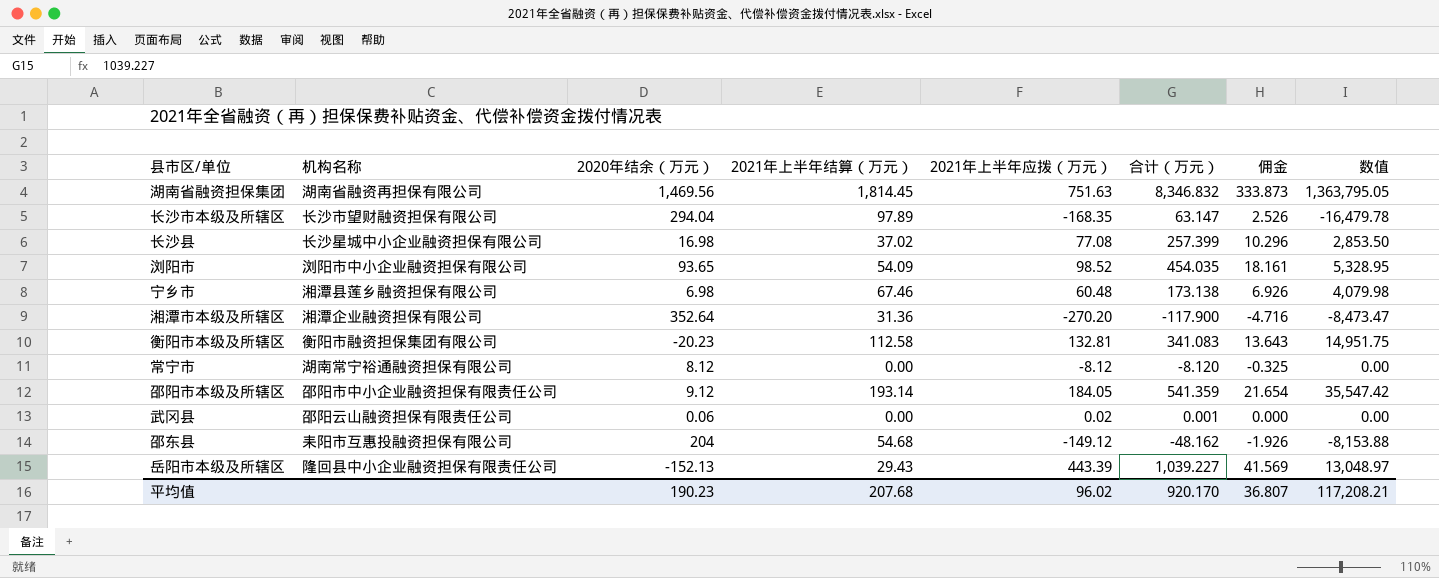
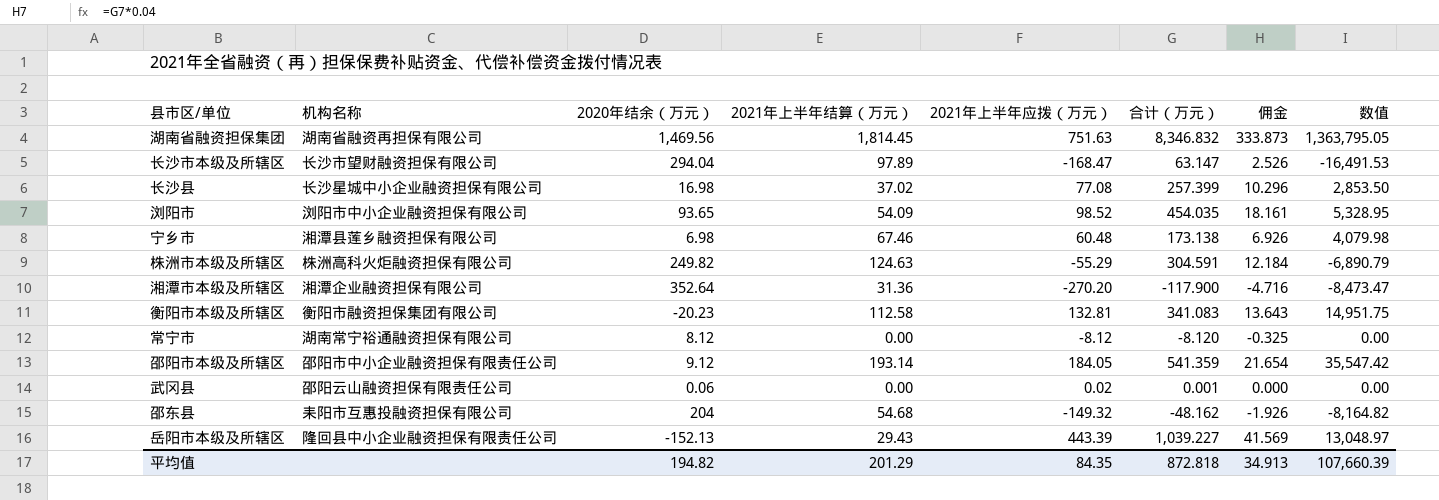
长沙市本级及所辖区 | 2021年上半年应拨（万元）: -168.35 -> -168.47
长沙市本级及所辖区 | 数值: -16,479.78 -> -16,491.53
row 株洲市本级及所辖区: none -> 株洲高科火炬融资担保有限公司 | 249.82 | 124.63 | -55.29 | 304.591 | 12.184 | -6,890.79
邵东县 | 2021年上半年应拨（万元）: -149.12 -> -149.32
邵东县 | 数值: -8,153.88 -> -8,164.82
平均值 | 2020年结余（万元）: 190.23 -> 194.82
平均值 | 2021年上半年结算（万元）: 207.68 -> 201.29
平均值 | 2021年上半年应拨（万元）: 96.02 -> 84.35
平均值 | 合计（万元）: 920.170 -> 872.818
平均值 | 佣金: 36.807 -> 34.913
平均值 | 数值: 117,208.21 -> 107,660.39

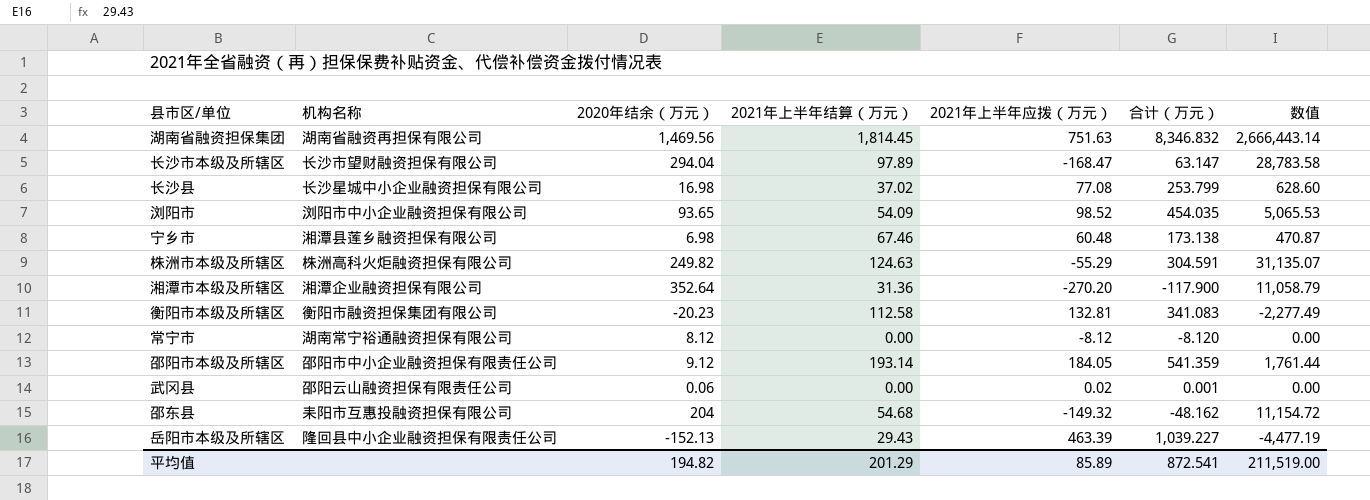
column 佣金 | formula: [合计（万元）] * 0.04 -> none
column 数值 | formula: [2021年上半年结算（万元）] * [2021年上半年应拨（万元）] -> [2020年结余（万元）] * [2021年上半年结算（万元）]
长沙县 | 合计（万元）: 257.399 -> 253.799
岳阳市本级及所辖区 | 2021年上半年应拨（万元）: 443.39 -> 463.39
平均值 | 2021年上半年应拨（万元）: 84.35 -> 85.89
平均值 | 合计（万元）: 872.818 -> 872.541
平均值 | 数值: 107,660.39 -> 211,519.00

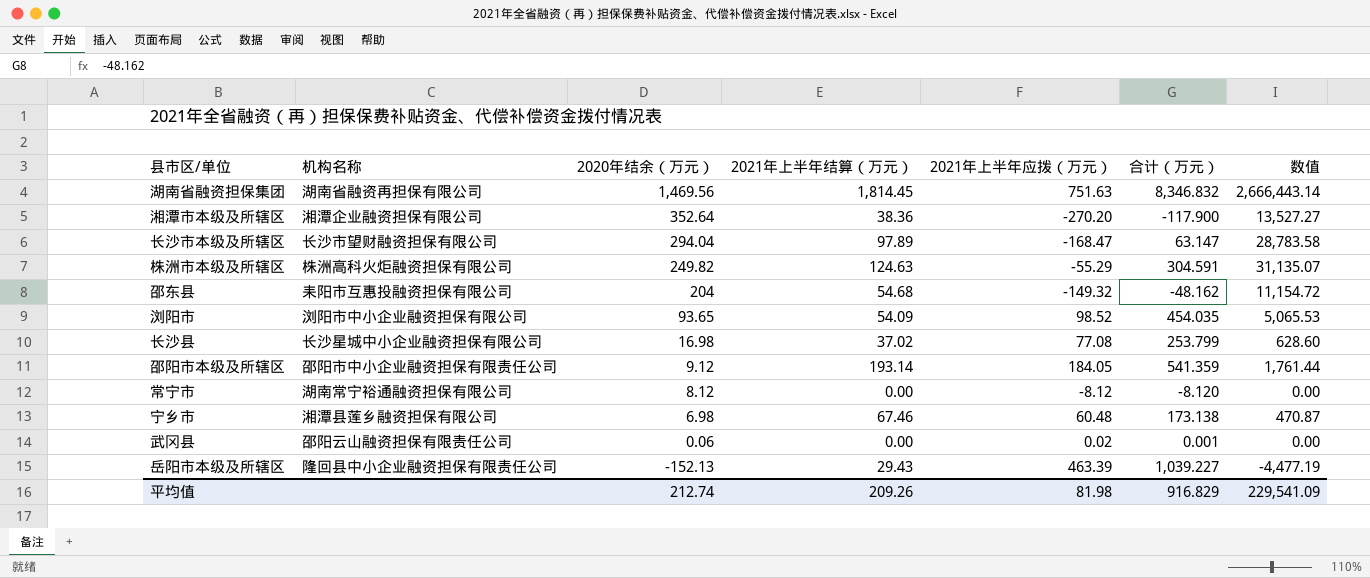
row order: none -> 2020年结余（万元） descending
row 衡阳市本级及所辖区: 衡阳市融资担保集团有限公司 | -20.23 | 112.58 | 132.81 | 341.083 | -2,277.49 -> none
湘潭市本级及所辖区 | 2021年上半年结算（万元）: 31.36 -> 38.36
湘潭市本级及所辖区 | 数值: 11,058.79 -> 13,527.27
平均值 | 2020年结余（万元）: 194.82 -> 212.74
平均值 | 2021年上半年结算（万元）: 201.29 -> 209.26
平均值 | 2021年上半年应拨（万元）: 85.89 -> 81.98
平均值 | 合计（万元）: 872.541 -> 916.829
平均值 | 数值: 211,519.00 -> 229,541.09

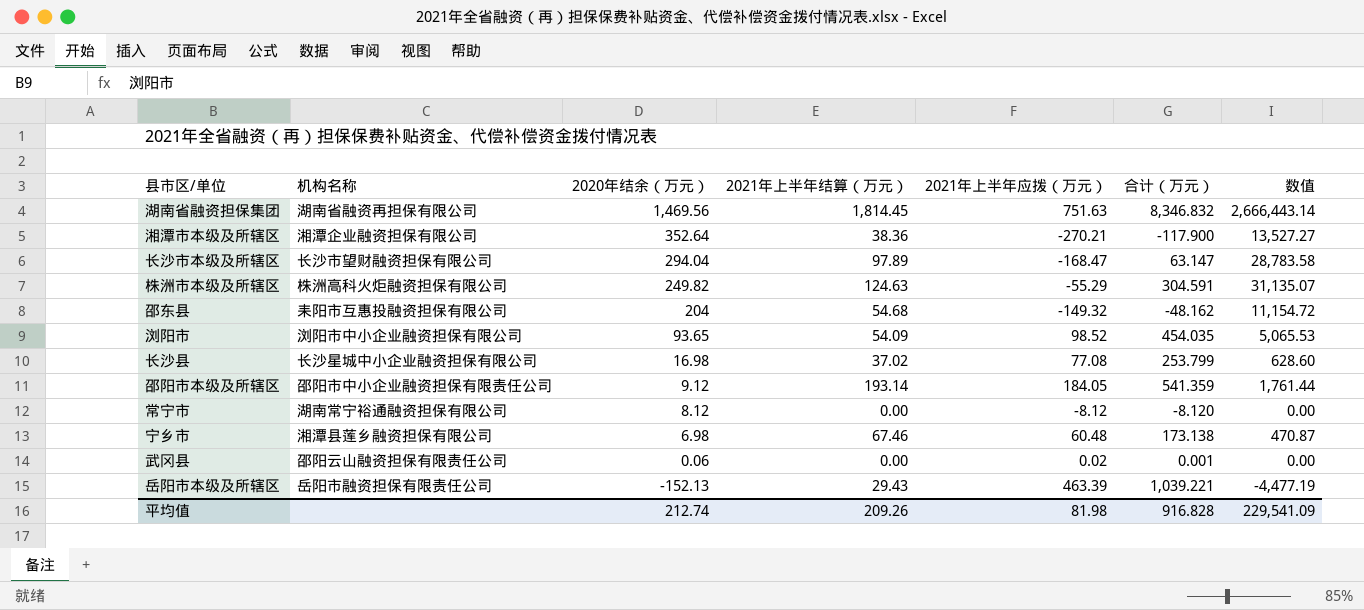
湘潭市本级及所辖区 | 2021年上半年应拨（万元）: -270.20 -> -270.21
岳阳市本级及所辖区 | 机构名称: 隆回县中小企业融资担保有限责任公司 -> 岳阳市融资担保有限责任公司
岳阳市本级及所辖区 | 合计（万元）: 1,039.227 -> 1,039.221
平均值 | 合计（万元）: 916.829 -> 916.828

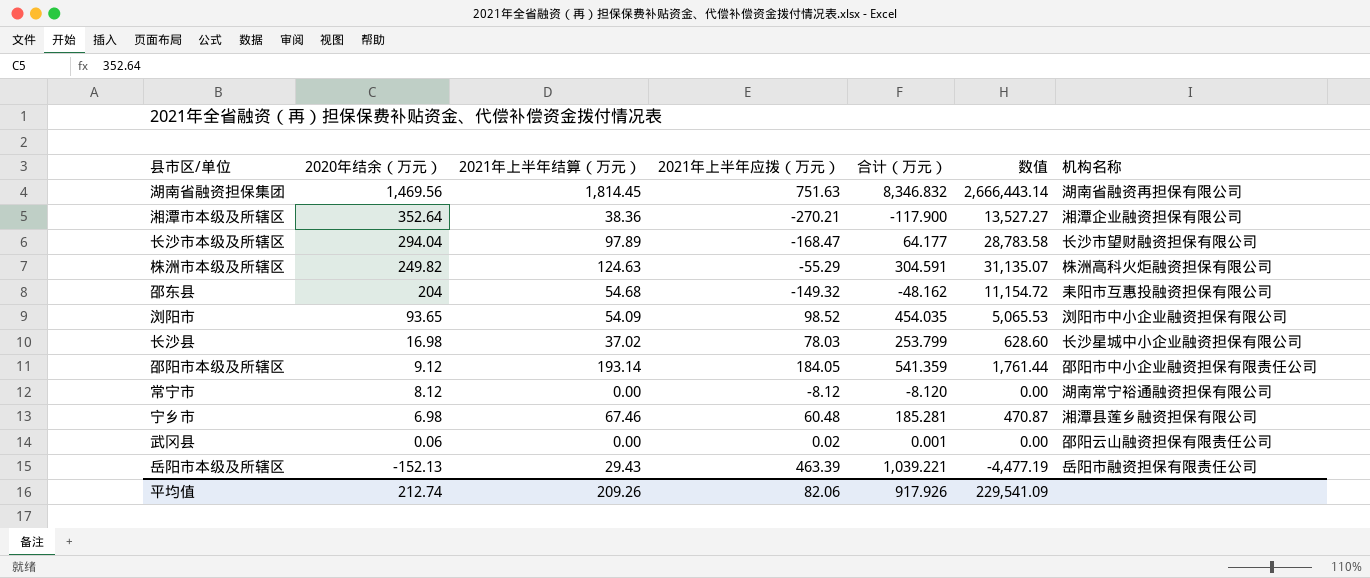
column 机构名称 | position: 2 -> 7
长沙市本级及所辖区 | 合计（万元）: 63.147 -> 64.177
长沙县 | 2021年上半年应拨（万元）: 77.08 -> 78.03
宁乡市 | 合计（万元）: 173.138 -> 185.281
平均值 | 2021年上半年应拨（万元）: 81.98 -> 82.06
平均值 | 合计（万元）: 916.828 -> 917.926

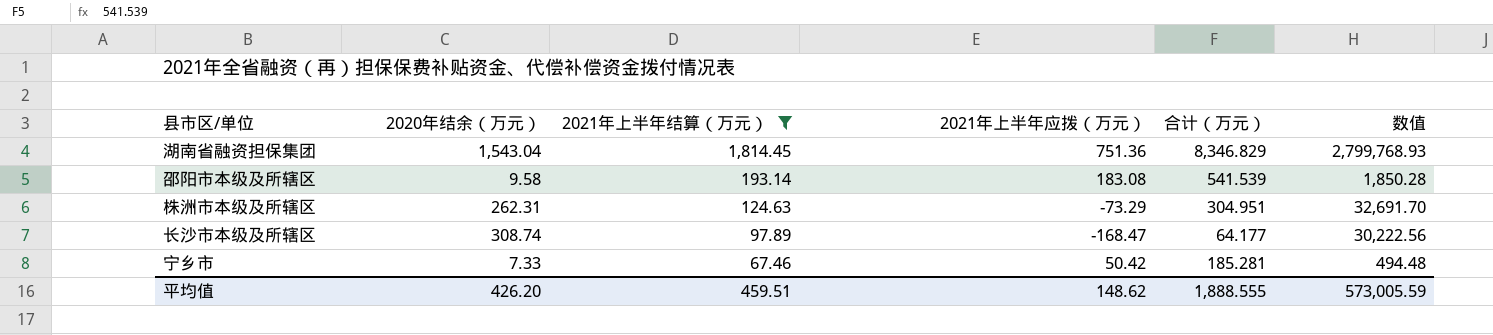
filter: none -> 2021年上半年结算（万元） >= 67.46
row order: 2020年结余（万元） descending -> 2021年上半年结算（万元） descending
column 机构名称 | position: 7 -> none
湖南省融资担保集团 | 2020年结余（万元）: 1,469.56 -> 1,543.04
湖南省融资担保集团 | 2021年上半年应拨（万元）: 751.63 -> 751.36
湖南省融资担保集团 | 合计（万元）: 8,346.832 -> 8,346.829
湖南省融资担保集团 | 数值: 2,666,443.14 -> 2,799,768.93
邵阳市本级及所辖区 | 2020年结余（万元）: 9.12 -> 9.58
邵阳市本级及所辖区 | 2021年上半年应拨（万元）: 184.05 -> 183.08
邵阳市本级及所辖区 | 合计（万元）: 541.359 -> 541.539
邵阳市本级及所辖区 | 数值: 1,761.44 -> 1,850.28
株洲市本级及所辖区 | 2020年结余（万元）: 249.82 -> 262.31
株洲市本级及所辖区 | 2021年上半年应拨（万元）: -55.29 -> -73.29
株洲市本级及所辖区 | 合计（万元）: 304.591 -> 304.951
株洲市本级及所辖区 | 数值: 31,135.07 -> 32,691.70
长沙市本级及所辖区 | 2020年结余（万元）: 294.04 -> 308.74
长沙市本级及所辖区 | 数值: 28,783.58 -> 30,222.56
宁乡市 | 2020年结余（万元）: 6.98 -> 7.33
宁乡市 | 2021年上半年应拨（万元）: 60.48 -> 50.42
宁乡市 | 数值: 470.87 -> 494.48
平均值 | 2020年结余（万元）: 212.74 -> 426.20
平均值 | 2021年上半年结算（万元）: 209.26 -> 459.51
平均值 | 2021年上半年应拨（万元）: 82.06 -> 148.62
平均值 | 合计（万元）: 917.926 -> 1,888.555
平均值 | 数值: 229,541.09 -> 573,005.59

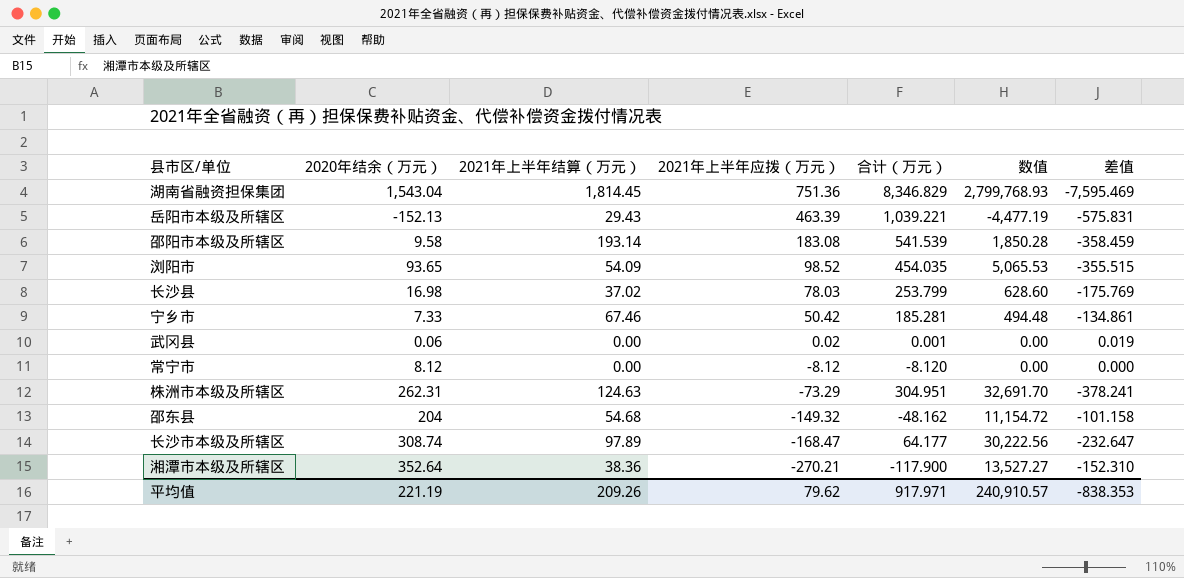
filter: 2021年上半年结算（万元） >= 67.46 -> none
row order: 2021年上半年结算（万元） descending -> 2021年上半年应拨（万元） descending
column 差值 | formula: none -> [2021年上半年应拨（万元）] - [合计（万元）]
平均值 | 2020年结余（万元）: 426.20 -> 221.19
平均值 | 2021年上半年结算（万元）: 459.51 -> 209.26
平均值 | 2021年上半年应拨（万元）: 148.62 -> 79.62
平均值 | 合计（万元）: 1,888.555 -> 917.971
平均值 | 数值: 573,005.59 -> 240,910.57

